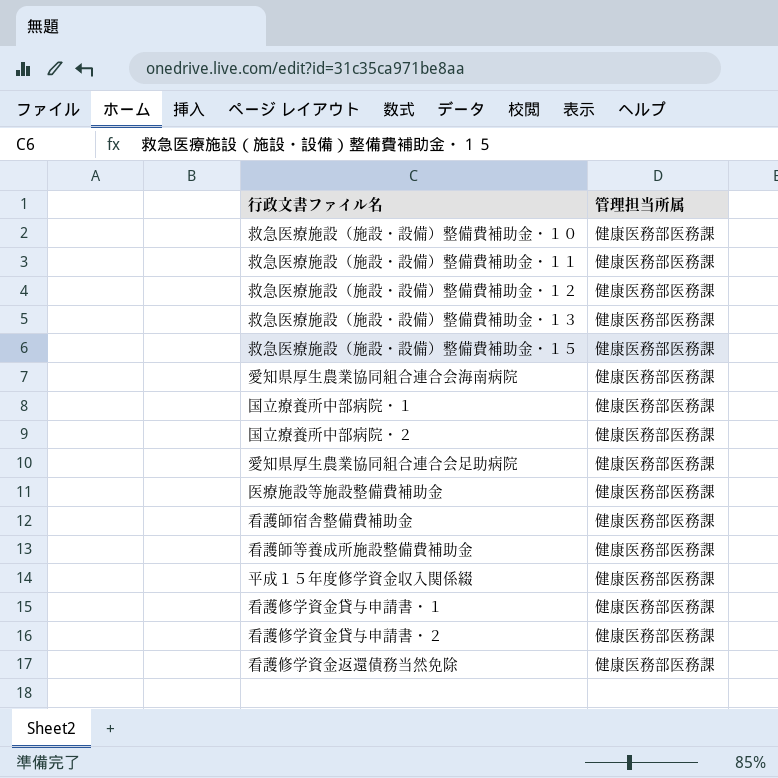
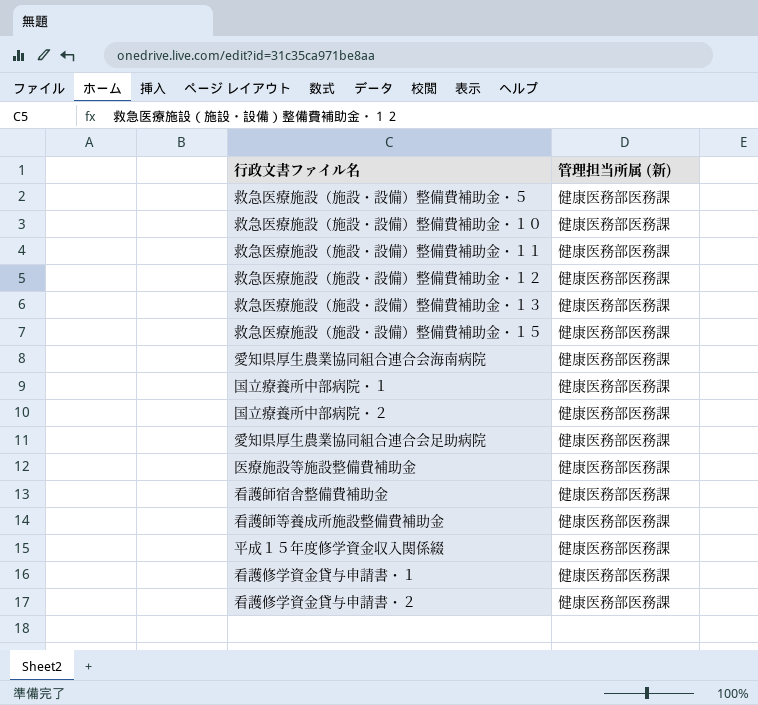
column name: 管理担当所属 -> 管理担当所属 (新)
row 看護修学資金返還債務当然免除: 健康医務部医務課 -> none
row 救急医療施設（施設・設備）整備費補助金・５: none -> 健康医務部医務課

